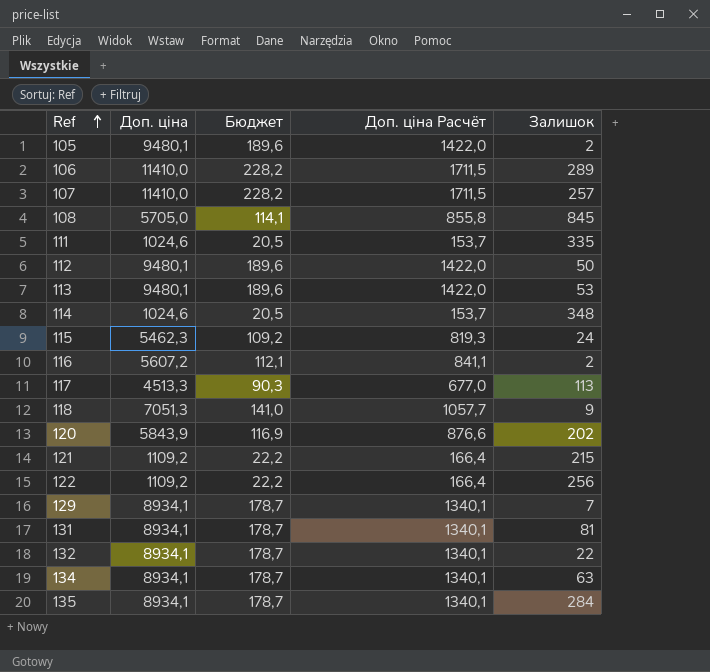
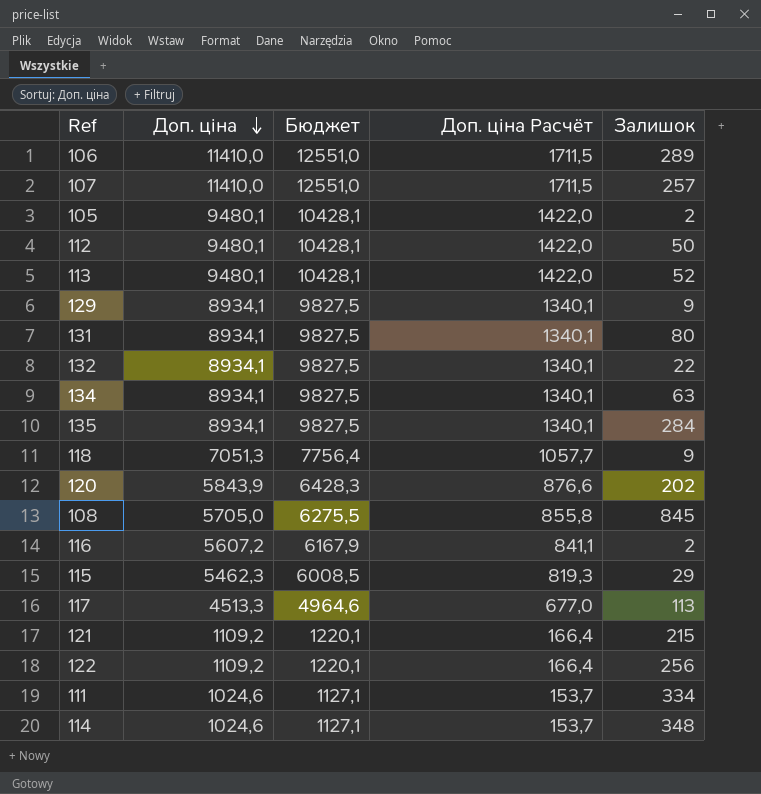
row order: Ref ascending -> Доп. ціна descending
column Бюджет | formula: [Доп. ціна] * 0,02 -> [Доп. ціна] * 1,1
113 | Залишок: 53 -> 52
129 | Залишок: 7 -> 9
131 | Залишок: 81 -> 80
115 | Залишок: 24 -> 29
111 | Залишок: 335 -> 334

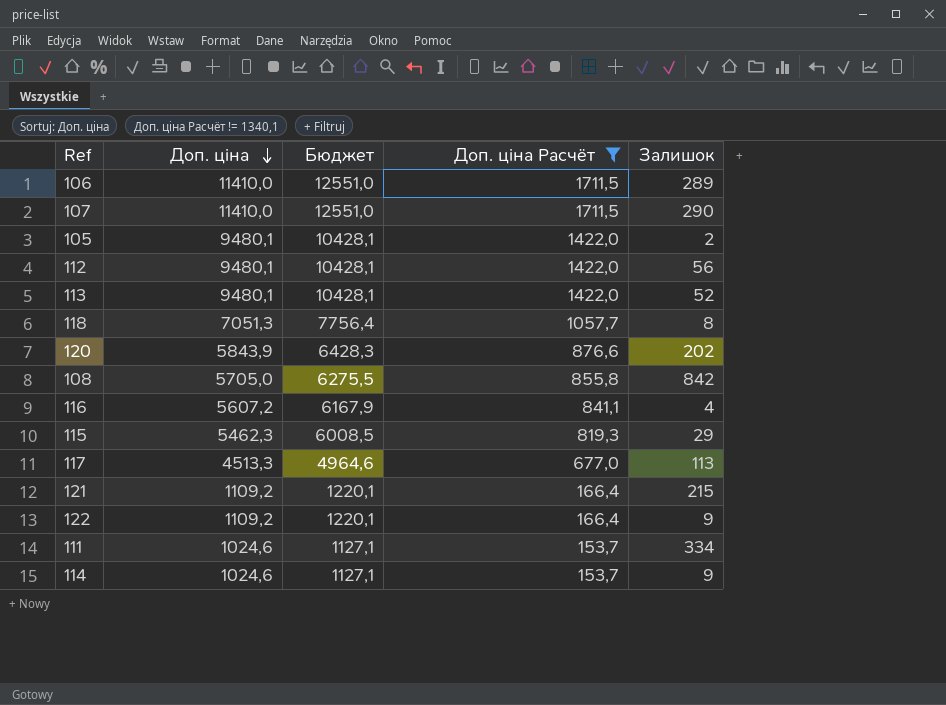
filter: none -> Доп. ціна Расчёт != 1340,1
107 | Залишок: 257 -> 290
112 | Залишок: 50 -> 56
118 | Залишок: 9 -> 8
108 | Залишок: 845 -> 842
116 | Залишок: 2 -> 4
122 | Залишок: 256 -> 9
114 | Залишок: 348 -> 9

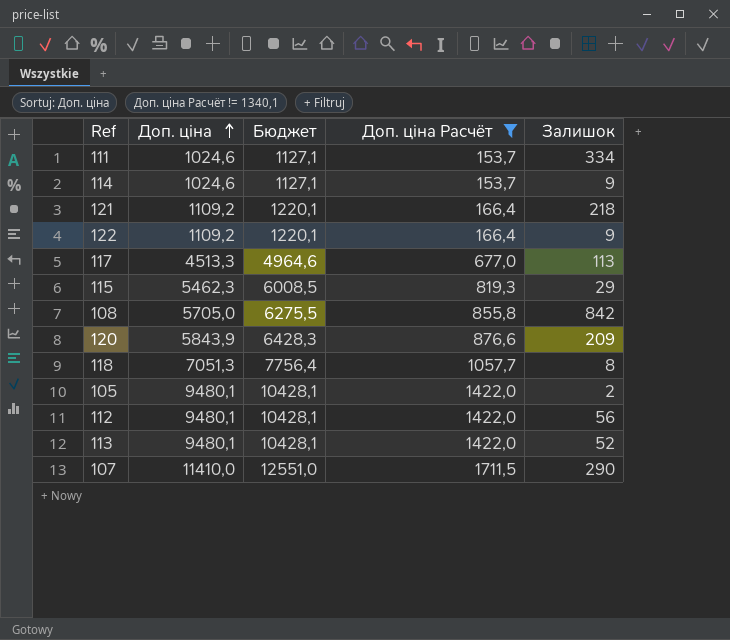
row order: Доп. ціна descending -> Доп. ціна ascending
row 106: 11410,0 | 12551,0 | 1711,5 | 289 -> none
row 116: 5607,2 | 6167,9 | 841,1 | 4 -> none
121 | Залишок: 215 -> 218
120 | Залишок: 202 -> 209

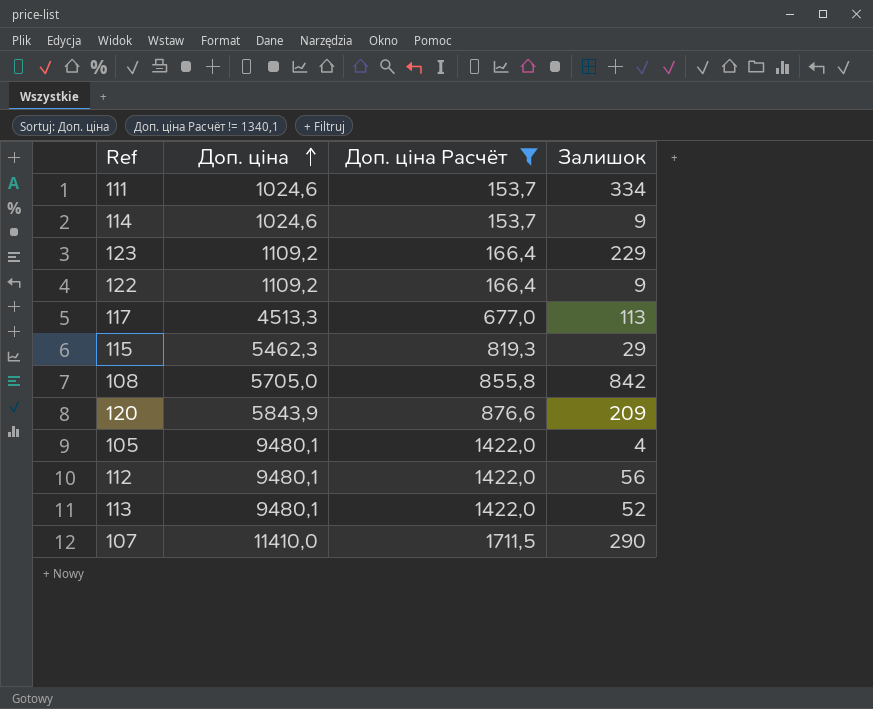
column Бюджет | formula: [Доп. ціна] * 1,1 -> none
row 121: 1109,2 | 1220,1 | 166,4 | 218 -> none
row 118: 7051,3 | 7756,4 | 1057,7 | 8 -> none
row 123: none -> 1109,2 | 166,4 | 229
105 | Залишок: 2 -> 4

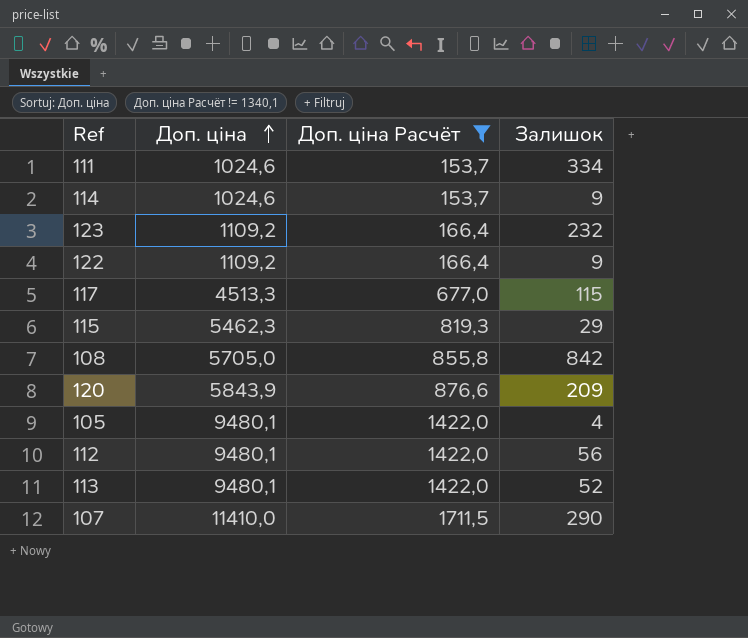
123 | Залишок: 229 -> 232
117 | Залишок: 113 -> 115

